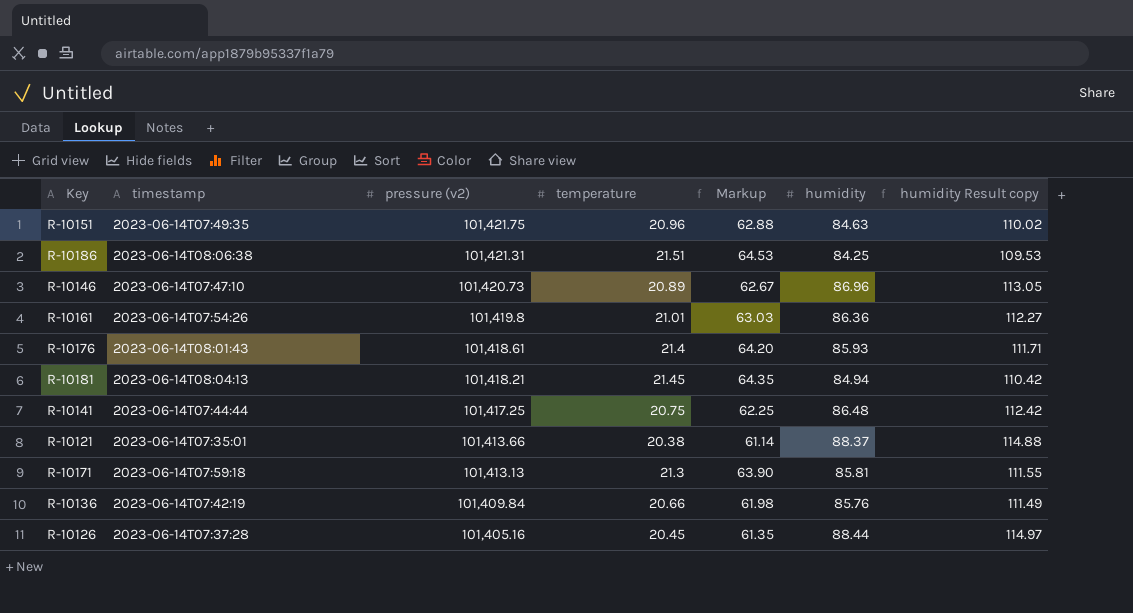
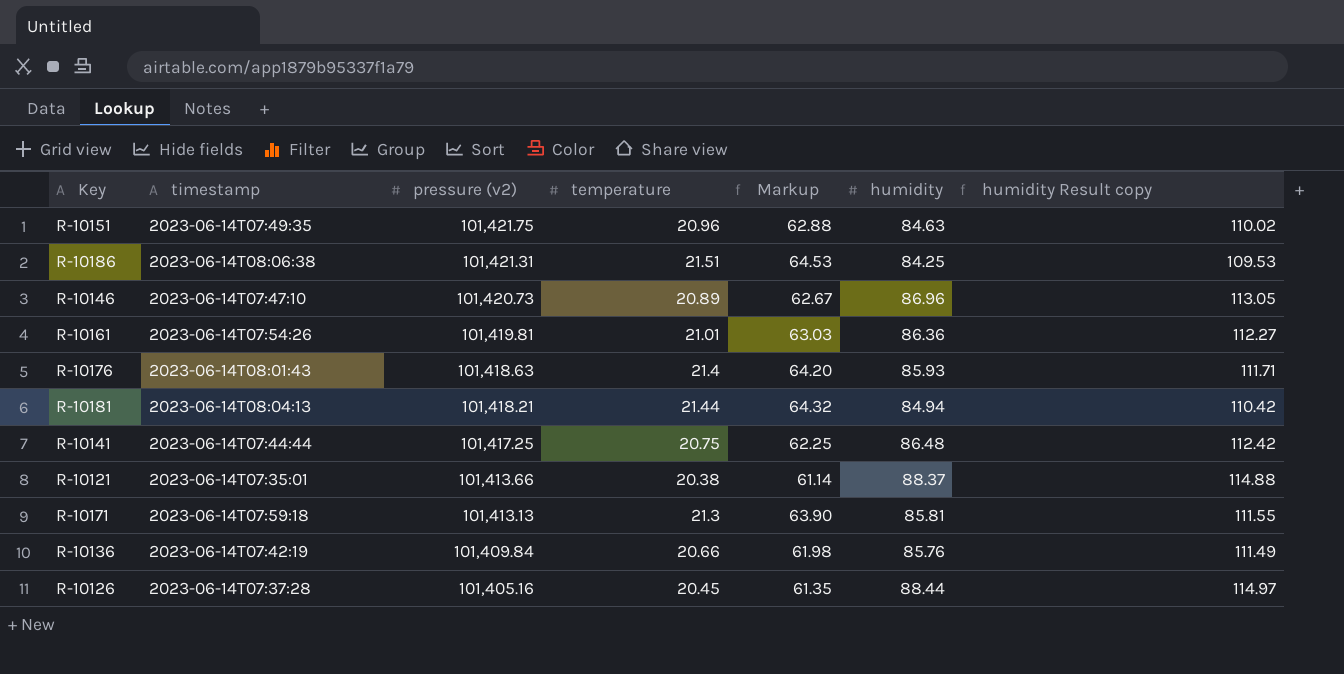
R-10161 | pressure (v2): 101,419.8 -> 101,419.81
R-10176 | pressure (v2): 101,418.61 -> 101,418.63
R-10181 | temperature: 21.45 -> 21.44
R-10181 | Markup: 64.35 -> 64.32

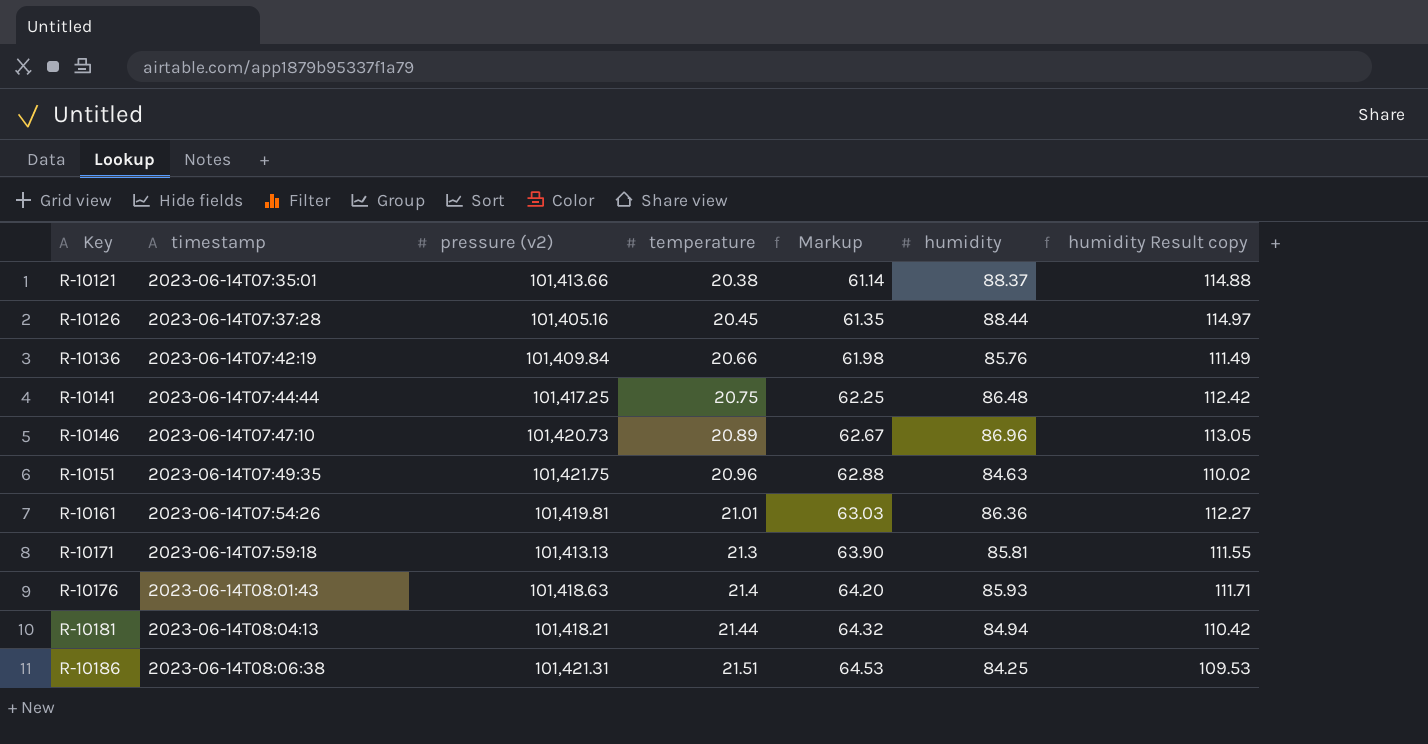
row order: pressure (v2) descending -> Key ascending

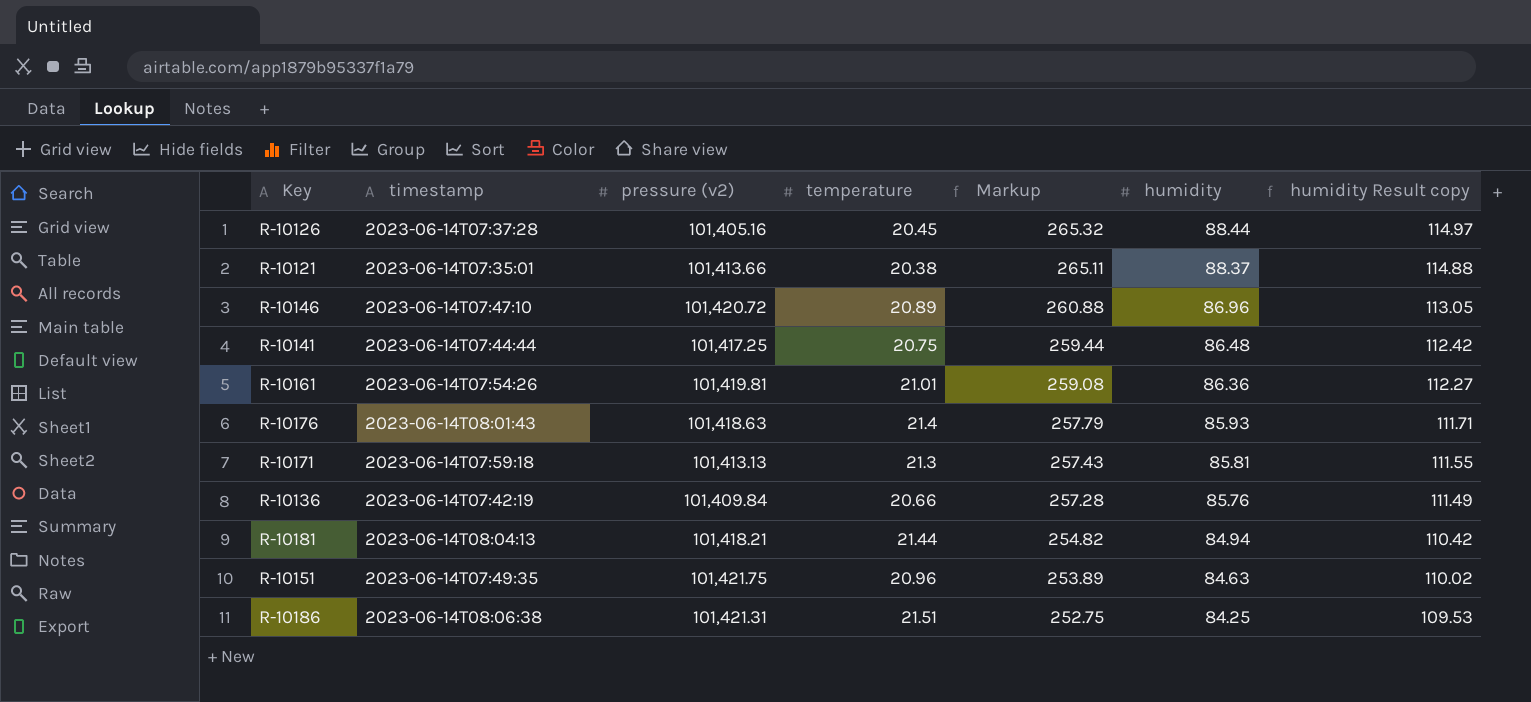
row order: Key ascending -> Markup descending
column Markup | formula: [temperature] * 3 -> [humidity] * 3
R-10146 | pressure (v2): 101,420.73 -> 101,420.72

